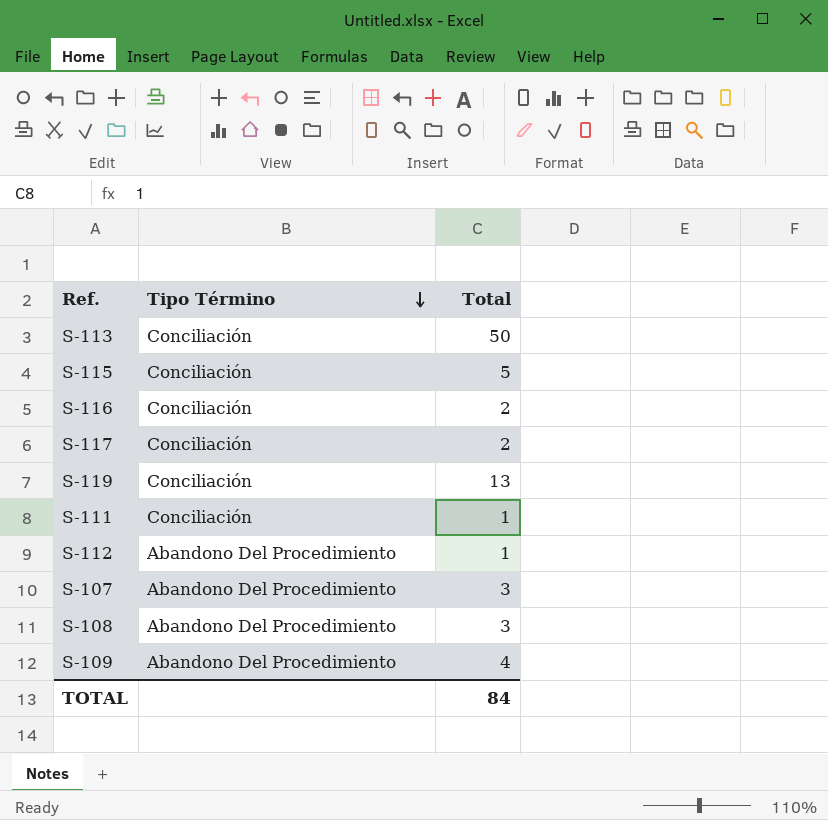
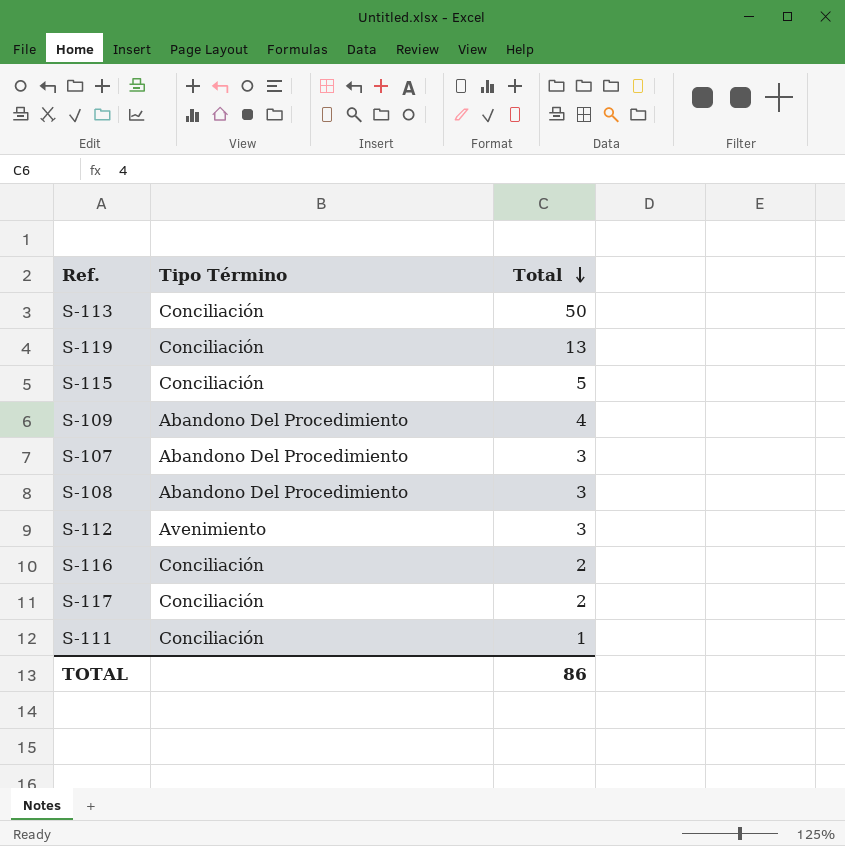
row order: Tipo Término descending -> Total descending
S-112 | Tipo Término: Abandono Del Procedimiento -> Avenimiento
S-112 | Total: 1 -> 3
TOTAL | Total: 84 -> 86

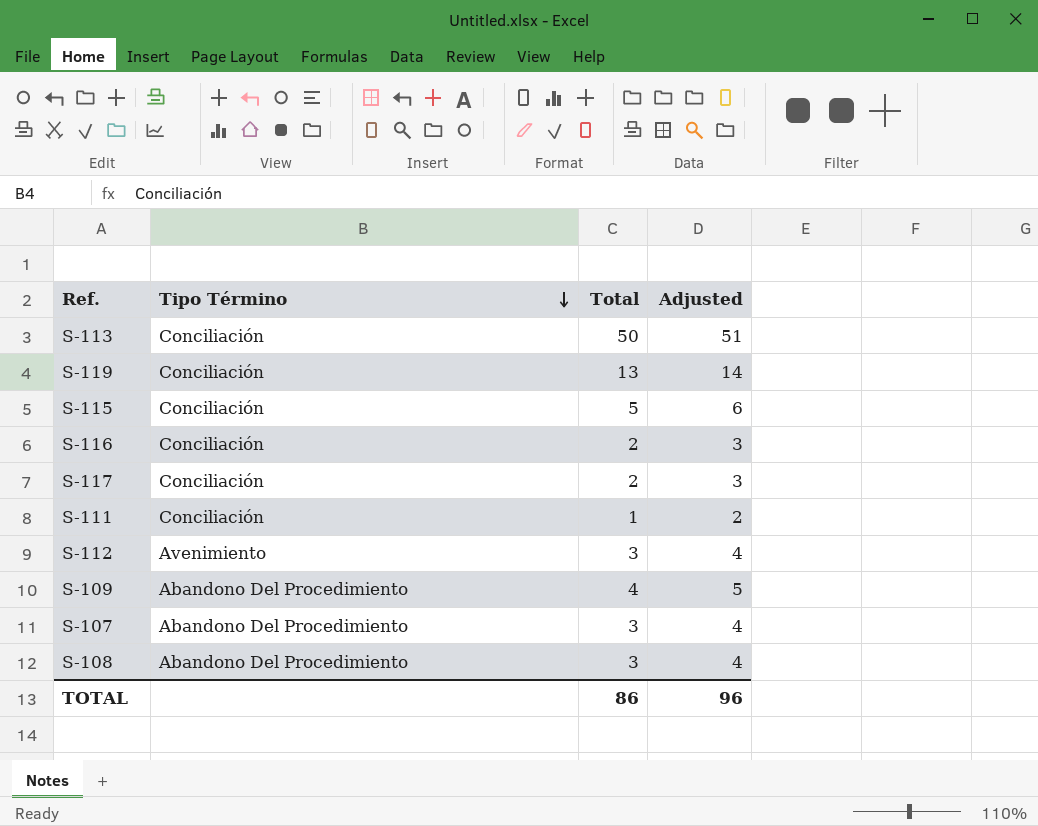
row order: Total descending -> Tipo Término descending
column Adjusted | formula: none -> [Total] + 1

